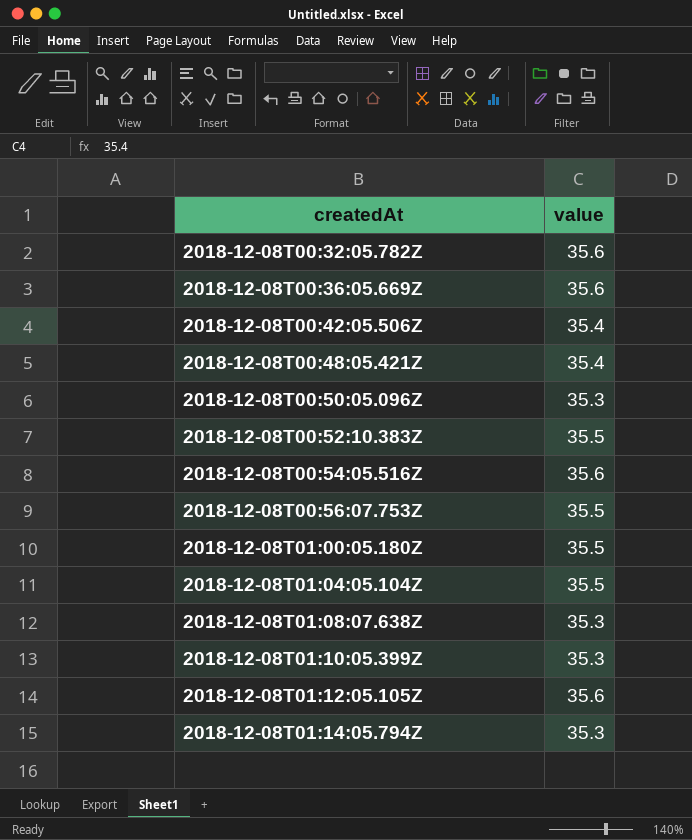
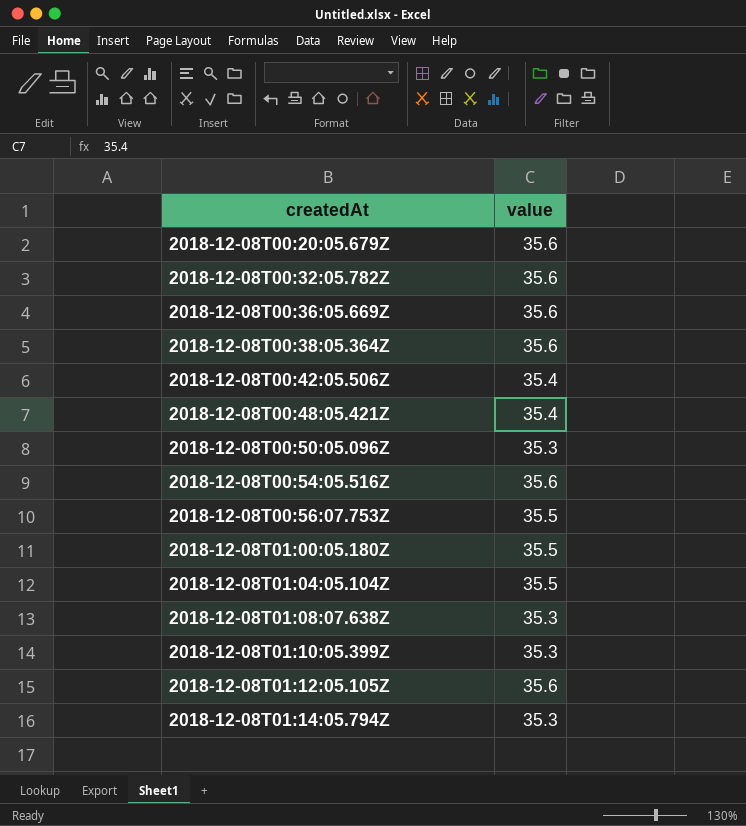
row 2018-12-08T00:52:10.383Z: 35.5 -> none
row 2018-12-08T00:20:05.679Z: none -> 35.6
row 2018-12-08T00:38:05.364Z: none -> 35.6

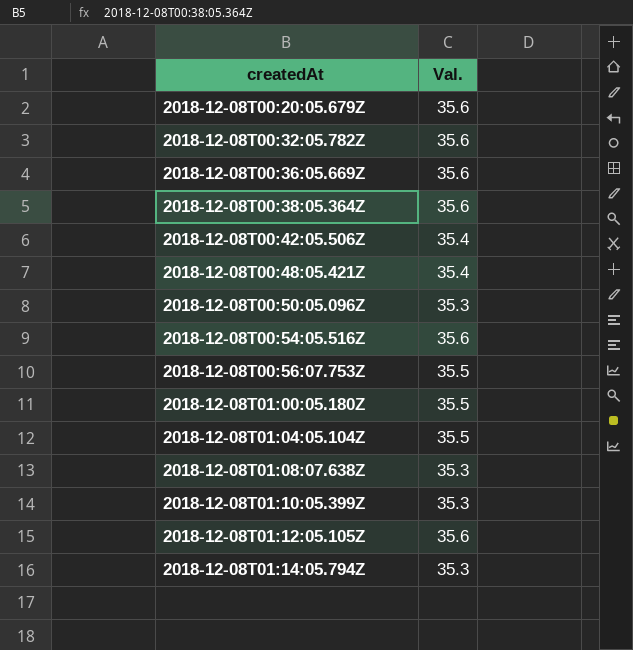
column name: value -> Val.

